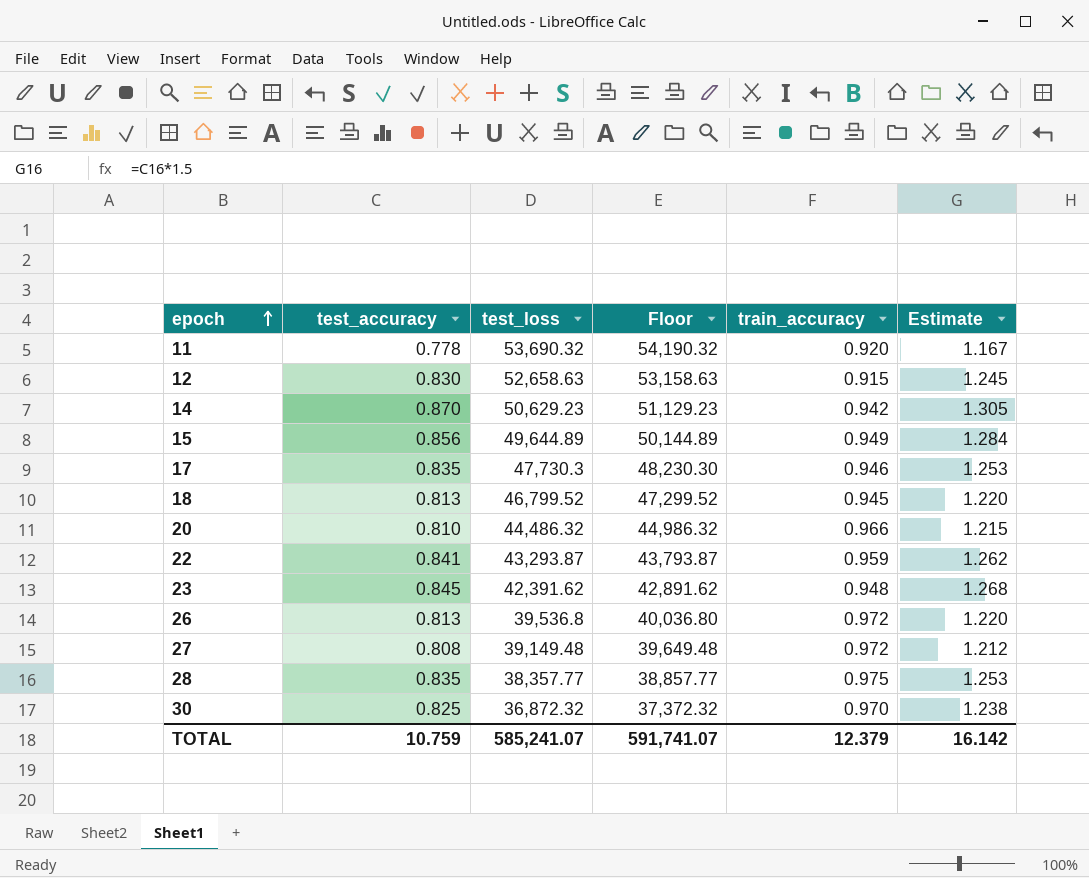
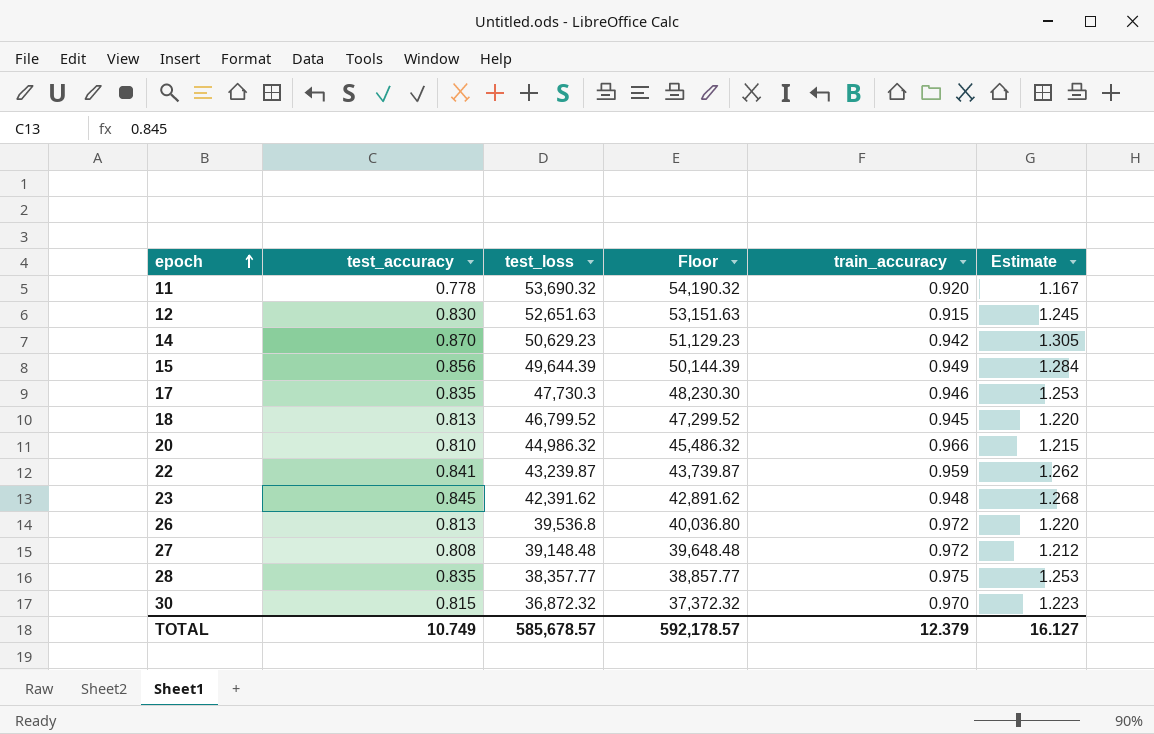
12 | test_loss: 52,658.63 -> 52,651.63
12 | Floor: 53,158.63 -> 53,151.63
15 | test_loss: 49,644.89 -> 49,644.39
15 | Floor: 50,144.89 -> 50,144.39
20 | test_loss: 44,486.32 -> 44,986.32
20 | Floor: 44,986.32 -> 45,486.32
22 | test_loss: 43,293.87 -> 43,239.87
22 | Floor: 43,793.87 -> 43,739.87
27 | test_loss: 39,149.48 -> 39,148.48
27 | Floor: 39,649.48 -> 39,648.48
30 | test_accuracy: 0.825 -> 0.815
30 | Estimate: 1.238 -> 1.223
TOTAL | test_accuracy: 10.759 -> 10.749
TOTAL | test_loss: 585,241.07 -> 585,678.57
TOTAL | Floor: 591,741.07 -> 592,178.57
TOTAL | Estimate: 16.142 -> 16.127

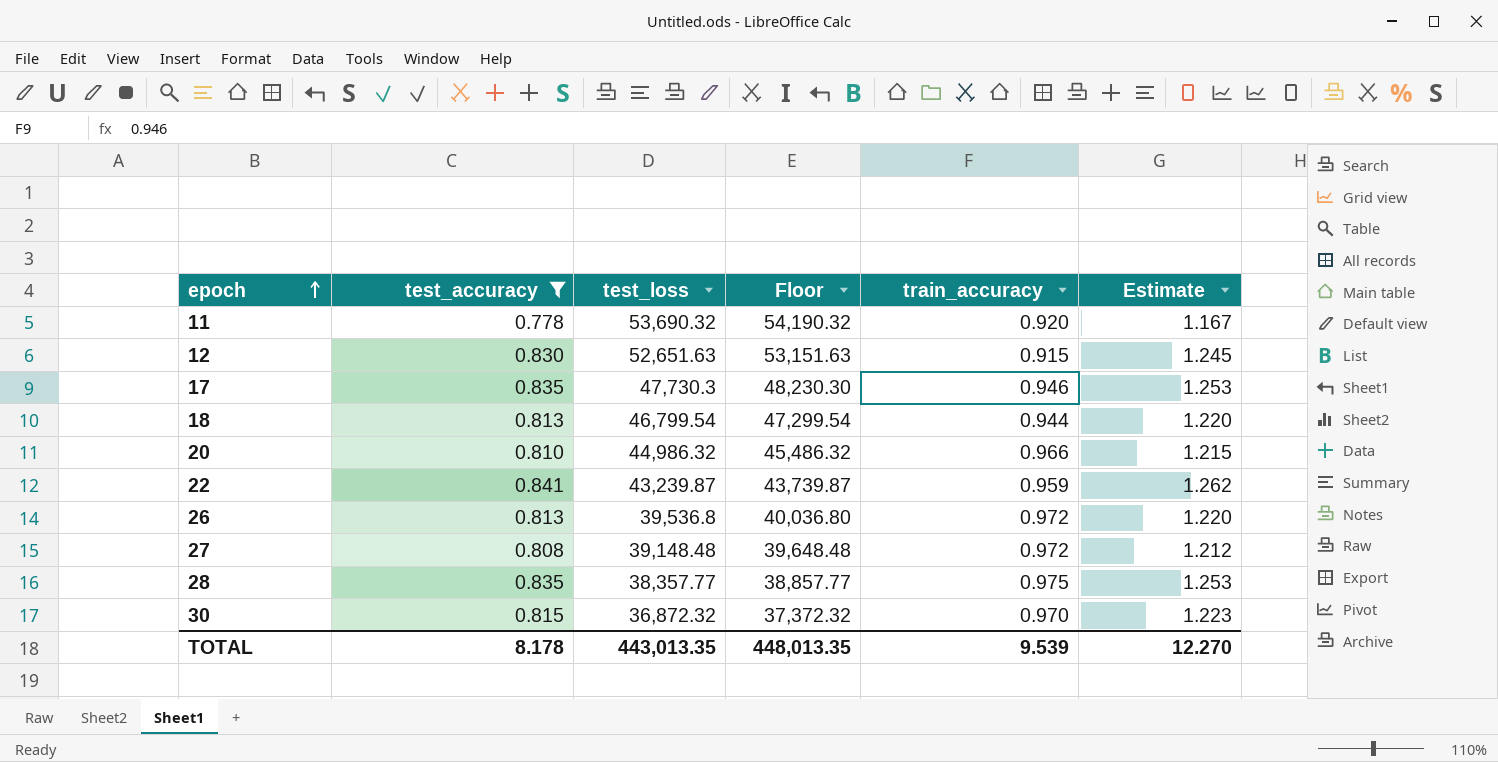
filter: none -> test_accuracy <= 0.841
18 | test_loss: 46,799.52 -> 46,799.54
18 | Floor: 47,299.52 -> 47,299.54
18 | train_accuracy: 0.945 -> 0.944
TOTAL | test_accuracy: 10.749 -> 8.178
TOTAL | test_loss: 585,678.57 -> 443,013.35
TOTAL | Floor: 592,178.57 -> 448,013.35
TOTAL | train_accuracy: 12.379 -> 9.539
TOTAL | Estimate: 16.127 -> 12.270

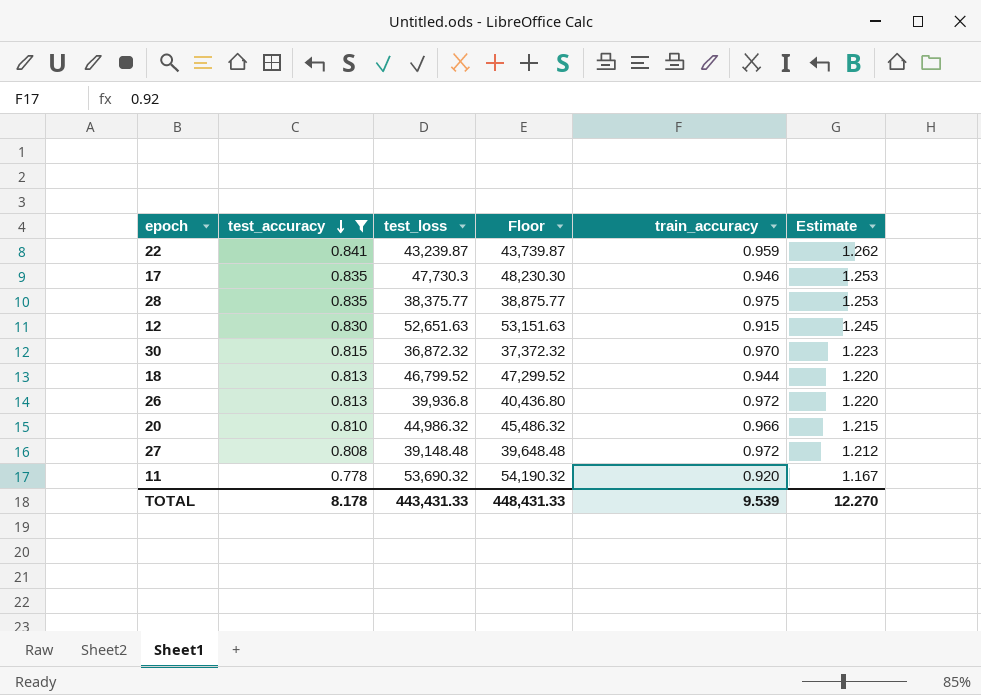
row order: epoch ascending -> test_accuracy descending
28 | test_loss: 38,357.77 -> 38,375.77
28 | Floor: 38,857.77 -> 38,875.77
18 | test_loss: 46,799.54 -> 46,799.52
18 | Floor: 47,299.54 -> 47,299.52
26 | test_loss: 39,536.8 -> 39,936.8
26 | Floor: 40,036.80 -> 40,436.80
TOTAL | test_loss: 443,013.35 -> 443,431.33
TOTAL | Floor: 448,013.35 -> 448,431.33

